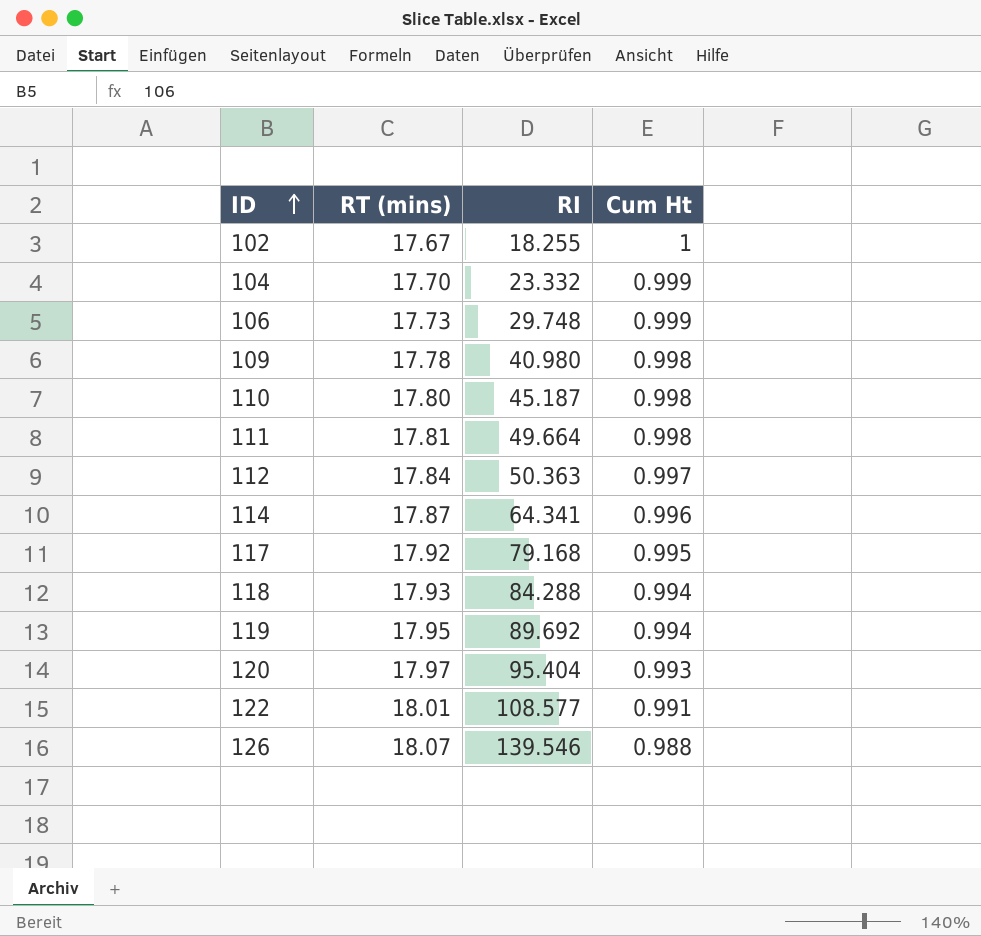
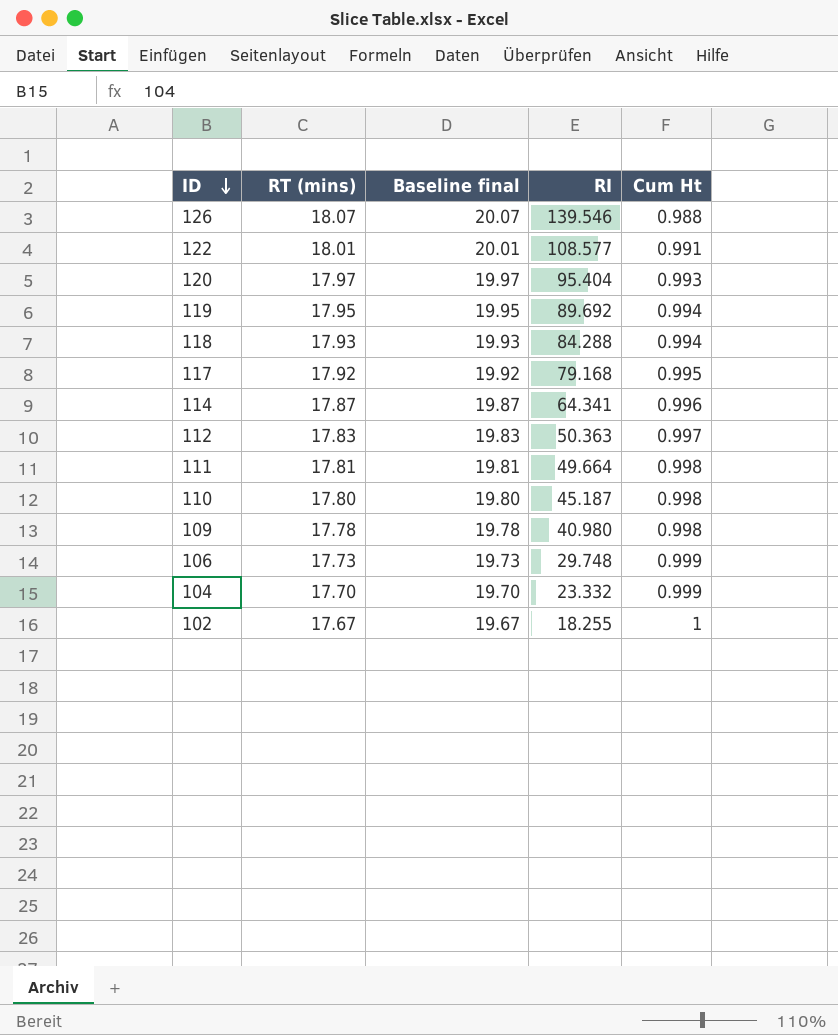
row order: ID ascending -> ID descending
column Baseline final | formula: none -> [RT (mins)] + 2
112 | RT (mins): 17.84 -> 17.83

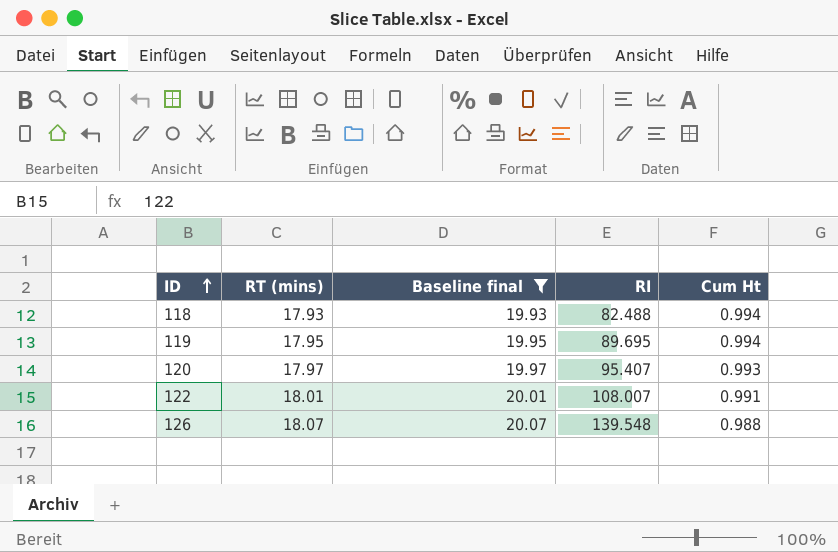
filter: none -> Baseline final >= 19.93
row order: ID descending -> ID ascending
118 | RI: 84.288 -> 82.488
119 | RI: 89.692 -> 89.695
120 | RI: 95.404 -> 95.407
122 | RI: 108.577 -> 108.007
126 | RI: 139.546 -> 139.548

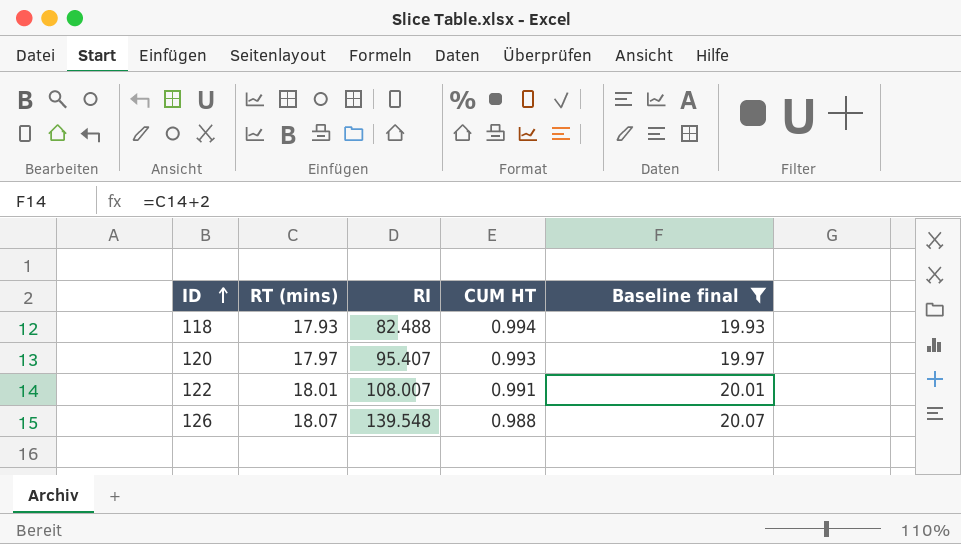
column name: Cum Ht -> CUM HT
column Baseline final | position: 3 -> 5
row 119: 17.95 | 19.95 | 89.695 | 0.994 -> none

